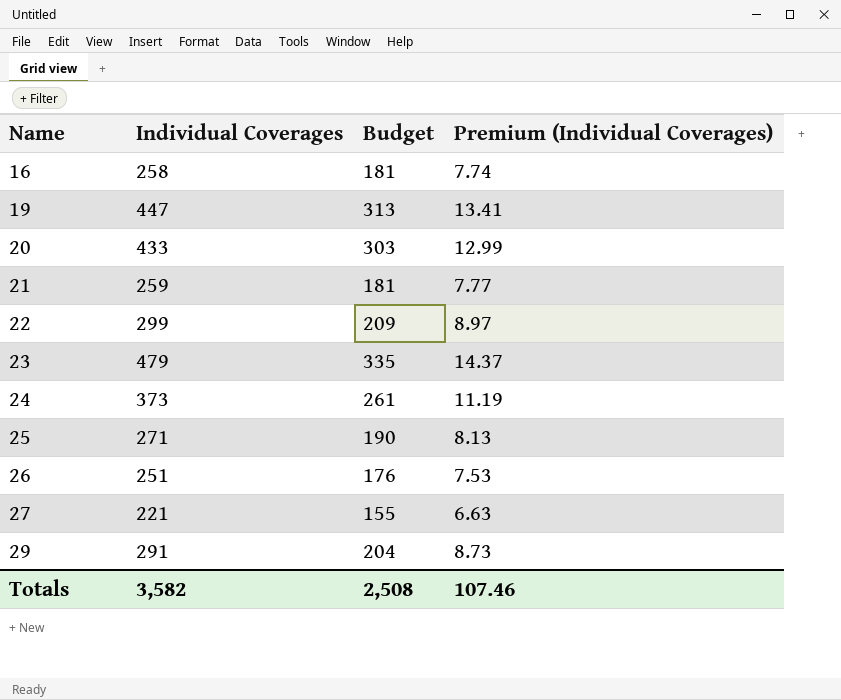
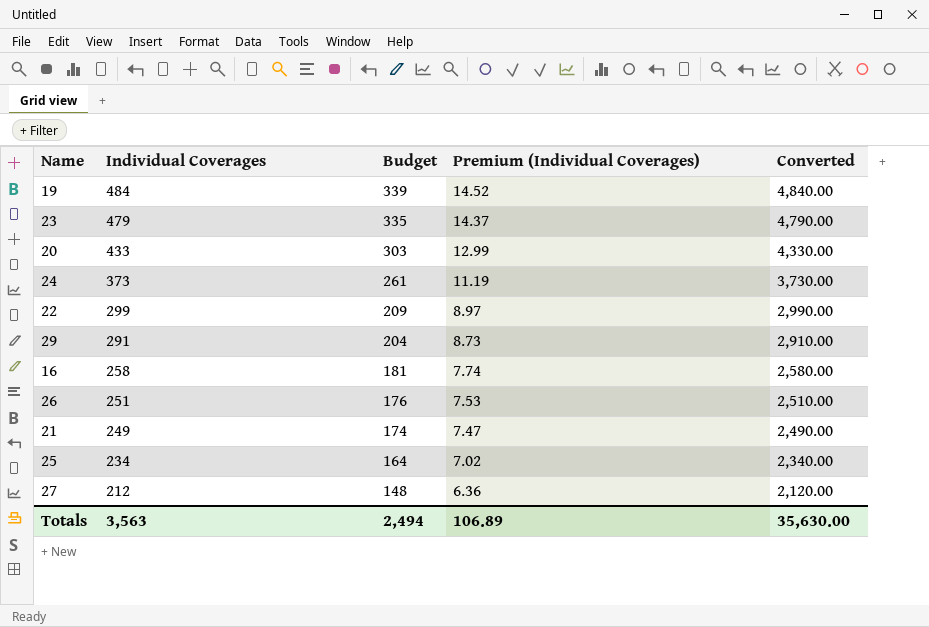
row order: Name ascending -> Individual Coverages descending
column Converted | formula: none -> [Individual Coverages] * 10
19 | Individual Coverages: 447 -> 484
19 | Budget: 313 -> 339
19 | Premium (Individual Coverages): 13.41 -> 14.52
21 | Individual Coverages: 259 -> 249
21 | Budget: 181 -> 174
21 | Premium (Individual Coverages): 7.77 -> 7.47
25 | Individual Coverages: 271 -> 234
25 | Budget: 190 -> 164
25 | Premium (Individual Coverages): 8.13 -> 7.02
27 | Individual Coverages: 221 -> 212
27 | Budget: 155 -> 148
27 | Premium (Individual Coverages): 6.63 -> 6.36
Totals | Individual Coverages: 3,582 -> 3,563
Totals | Budget: 2,508 -> 2,494
Totals | Premium (Individual Coverages): 107.46 -> 106.89

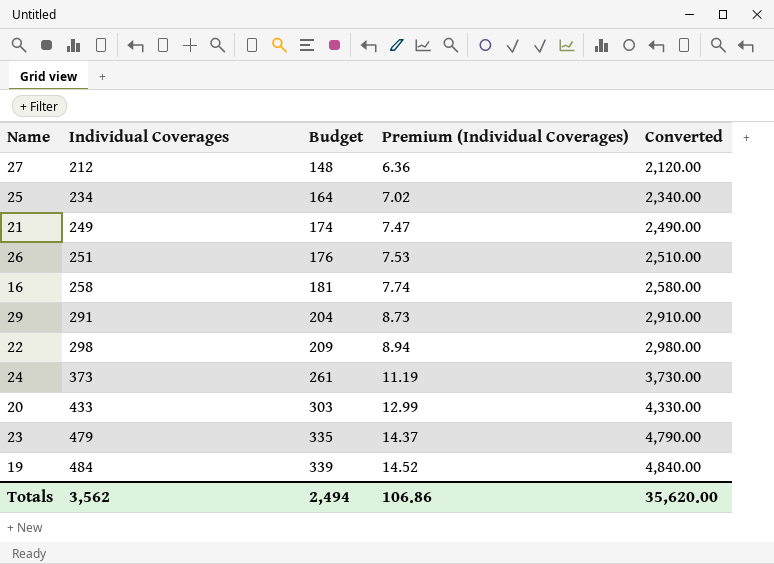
row order: Individual Coverages descending -> Individual Coverages ascending
22 | Individual Coverages: 299 -> 298
22 | Premium (Individual Coverages): 8.97 -> 8.94
22 | Converted: 2,990.00 -> 2,980.00
Totals | Individual Coverages: 3,563 -> 3,562
Totals | Premium (Individual Coverages): 106.89 -> 106.86
Totals | Converted: 35,630.00 -> 35,620.00

